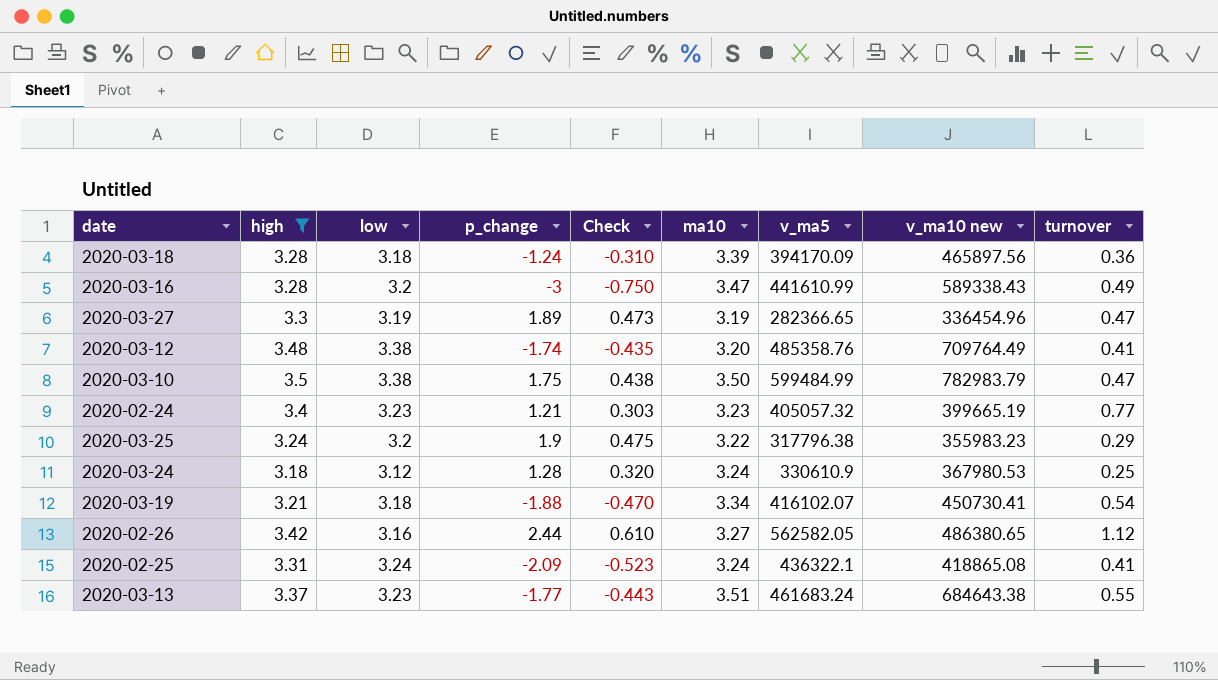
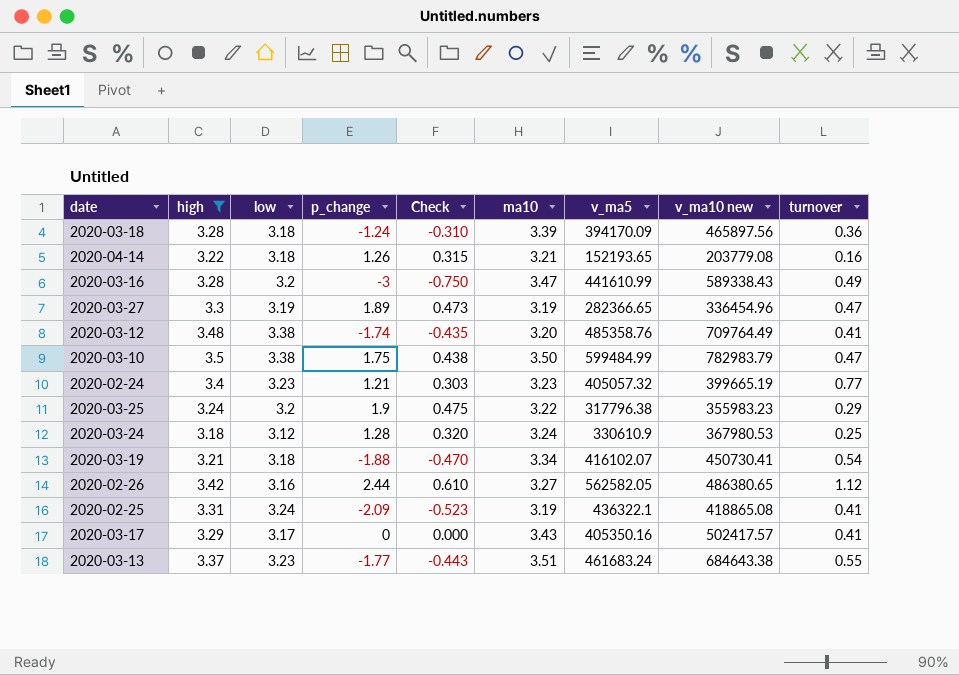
row 2020-04-14: none -> 3.22 | 3.18 | 1.26 | 0.315 | 3.21 | 152193.65 | 203779.08 | 0.16
2020-02-25 | ma10: 3.24 -> 3.19
row 2020-03-17: none -> 3.29 | 3.17 | 0 | 0.000 | 3.43 | 405350.16 | 502417.57 | 0.41

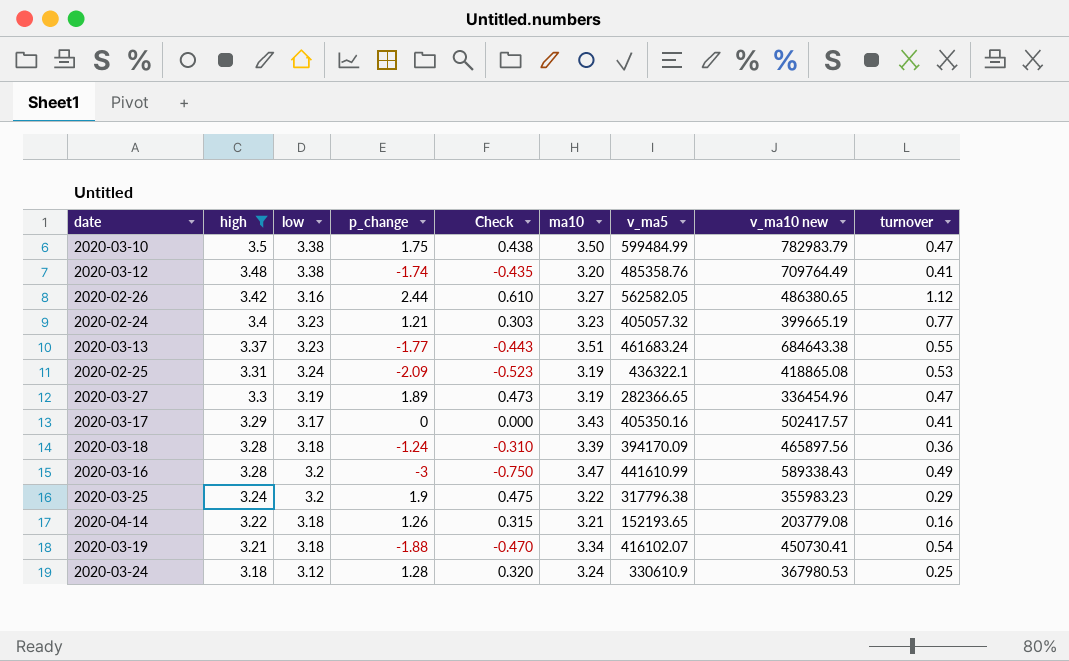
row order: none -> high descending
2020-02-25 | turnover: 0.41 -> 0.53

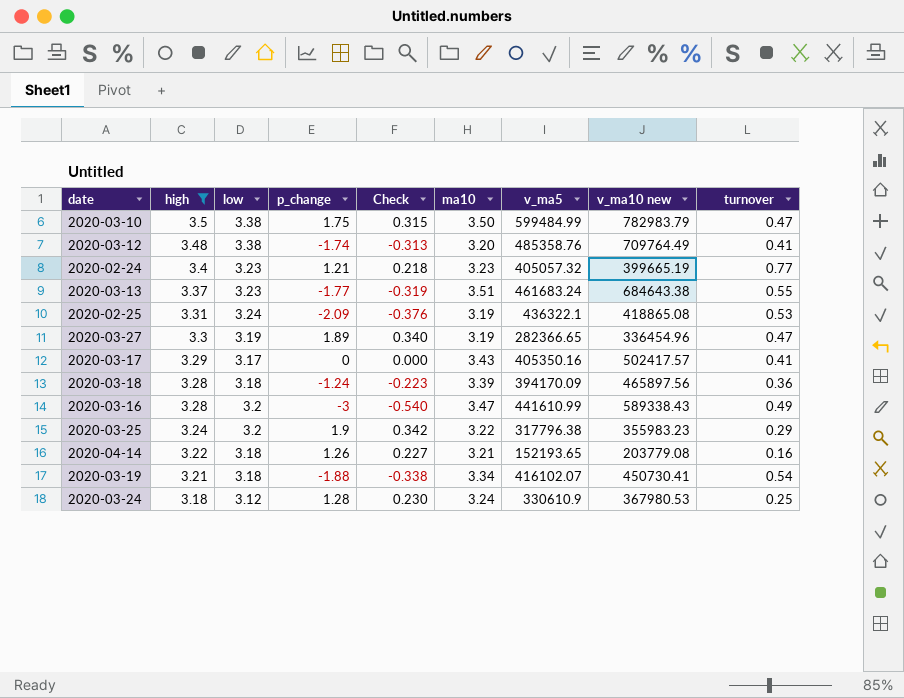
column Check | formula: [p_change] * 0.25 -> [p_change] * 0.18
row 2020-02-26: 3.42 | 3.16 | 2.44 | 0.610 | 3.27 | 562582.05 | 486380.65 | 1.12 -> none

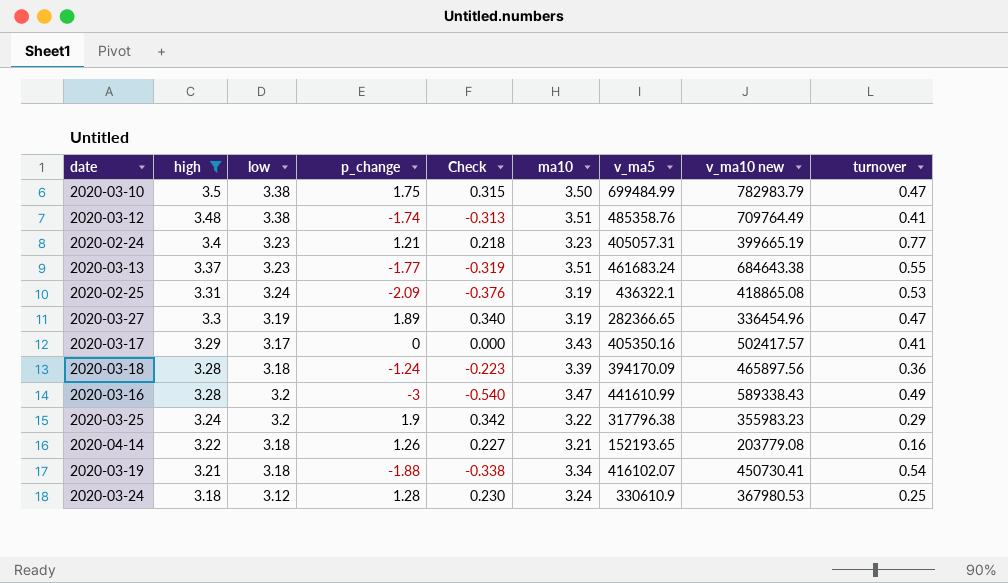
2020-03-10 | v_ma5: 599484.99 -> 699484.99
2020-03-12 | ma10: 3.20 -> 3.51
2020-02-24 | v_ma5: 405057.32 -> 405057.31

